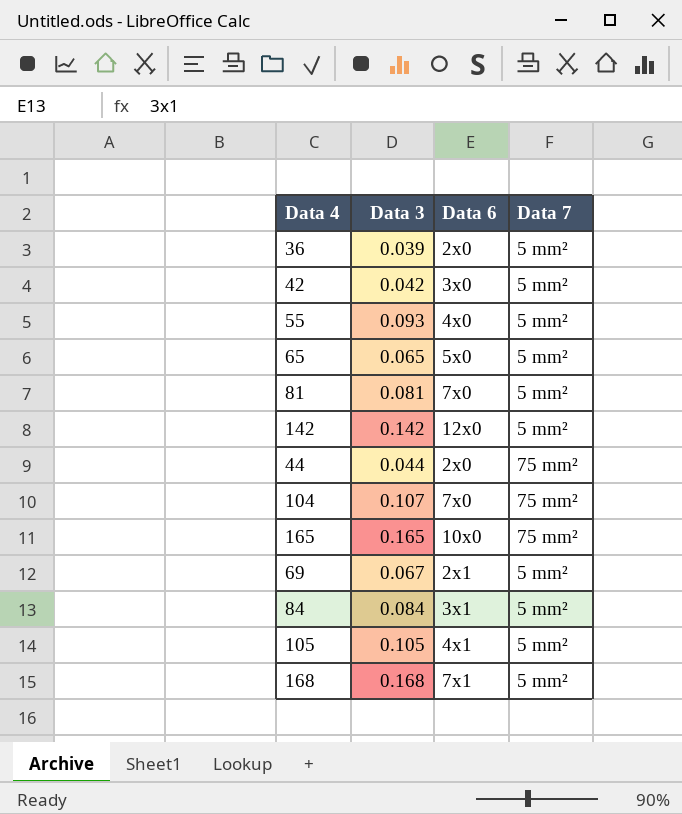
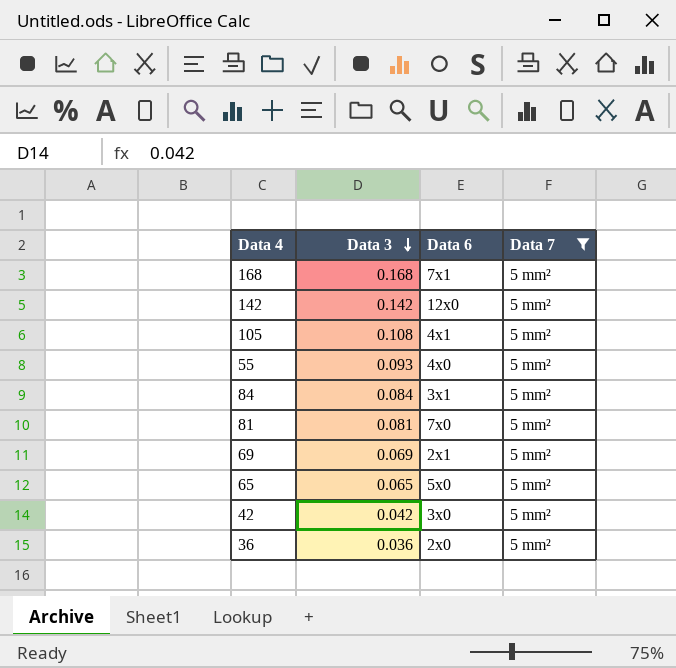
filter: none -> Data 7 = 5 mm²
row order: none -> Data 3 descending
105 | Data 3: 0.105 -> 0.108
69 | Data 3: 0.067 -> 0.069
36 | Data 3: 0.039 -> 0.036

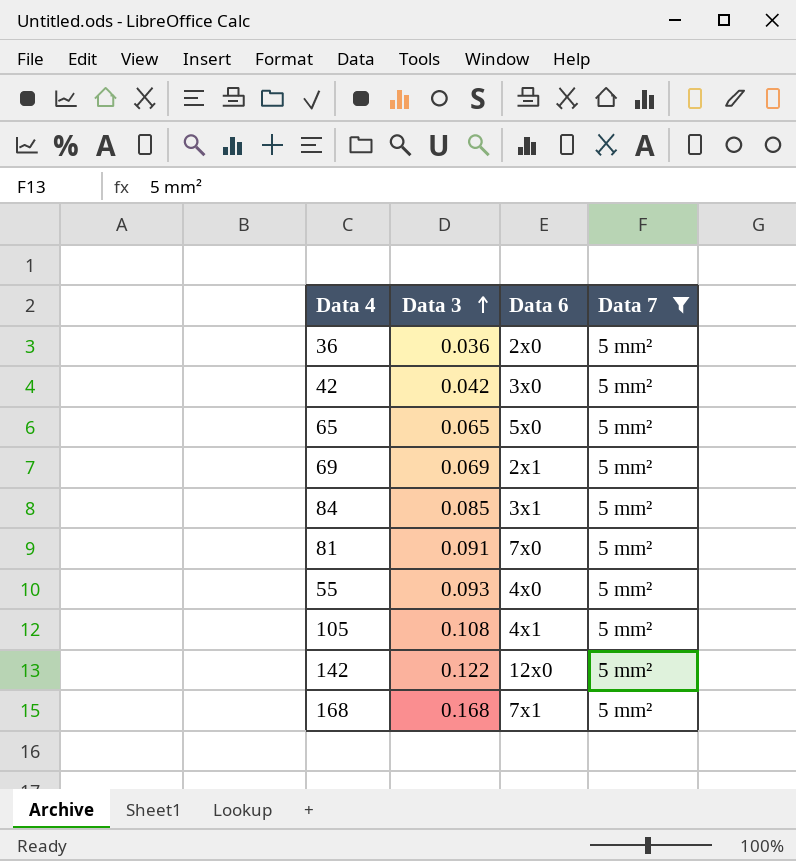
row order: Data 3 descending -> Data 3 ascending
84 | Data 3: 0.084 -> 0.085
81 | Data 3: 0.081 -> 0.091
142 | Data 3: 0.142 -> 0.122

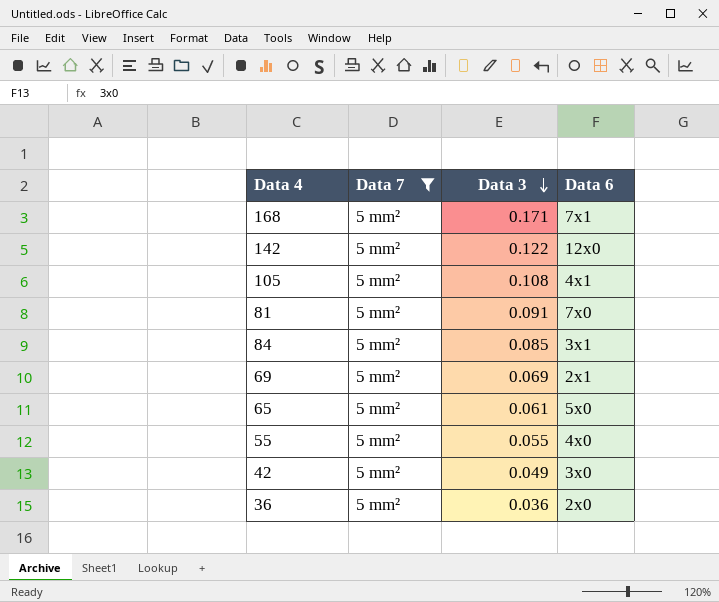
row order: Data 3 ascending -> Data 3 descending
column Data 7 | position: 4 -> 2
168 | Data 3: 0.168 -> 0.171
65 | Data 3: 0.065 -> 0.061
55 | Data 3: 0.093 -> 0.055
42 | Data 3: 0.042 -> 0.049

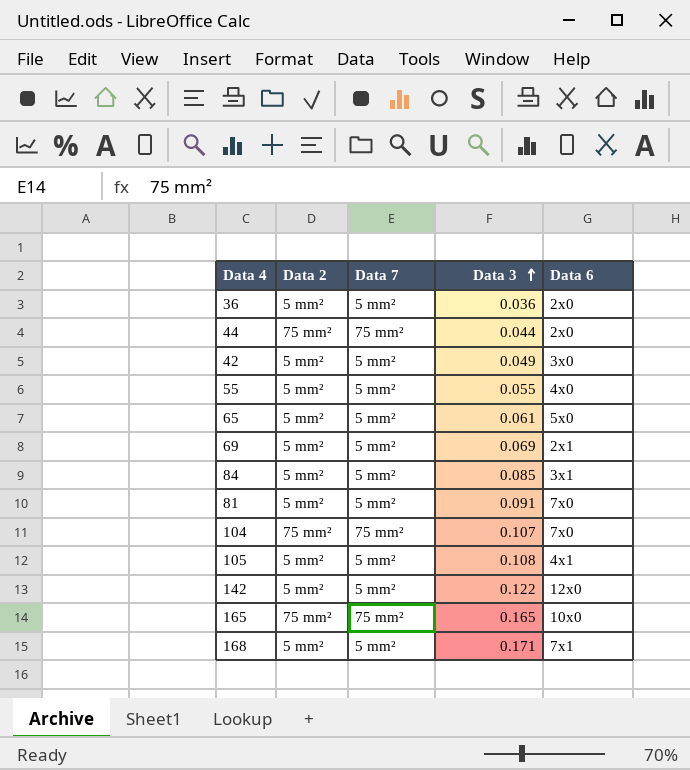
filter: Data 7 = 5 mm² -> none
row order: Data 3 descending -> Data 3 ascending
column Data 2 | position: none -> 2

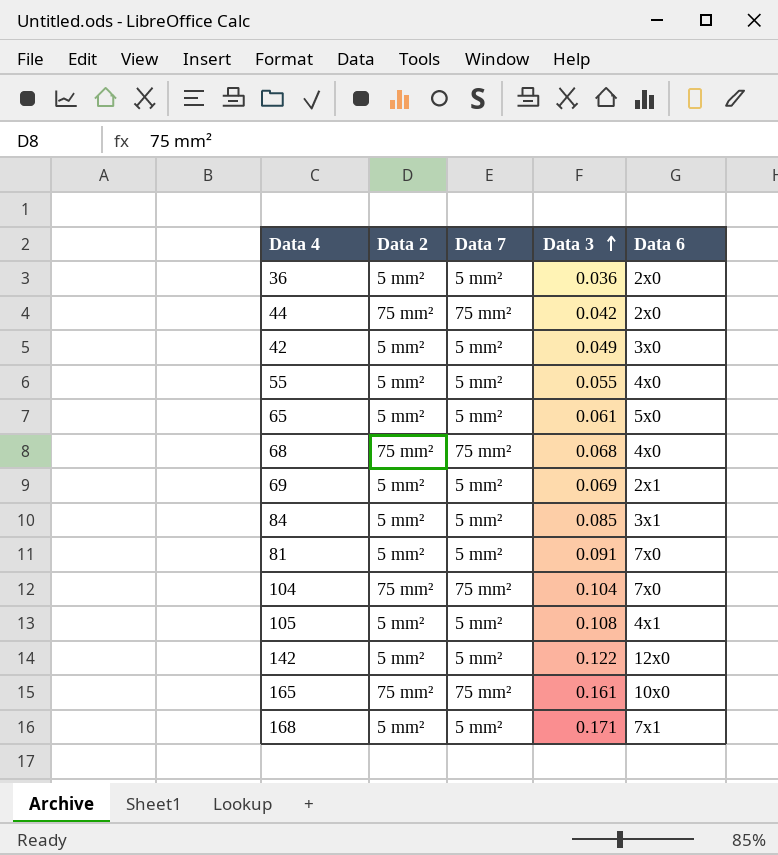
44 | Data 3: 0.044 -> 0.042
row 68: none -> 75 mm² | 75 mm² | 0.068 | 4x0
104 | Data 3: 0.107 -> 0.104
165 | Data 3: 0.165 -> 0.161

